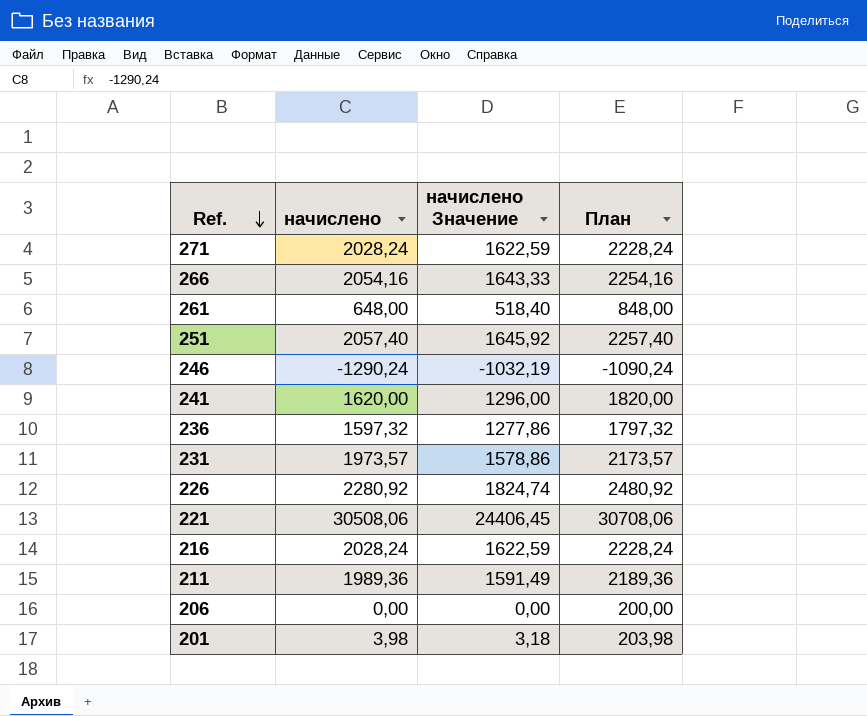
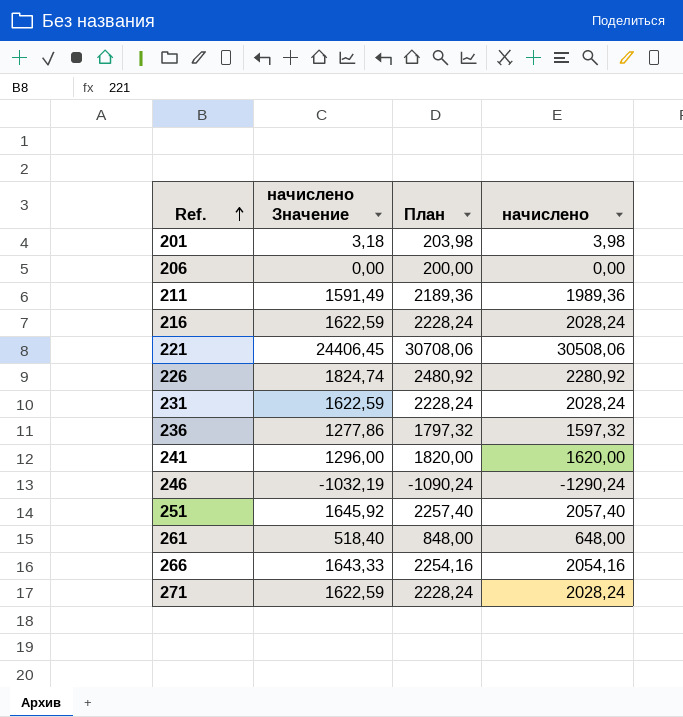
row order: Ref. descending -> Ref. ascending
column начислено | position: 2 -> 4
231 | начислено Значение: 1578,86 -> 1622,59
231 | План: 2173,57 -> 2228,24
231 | начислено: 1973,57 -> 2028,24

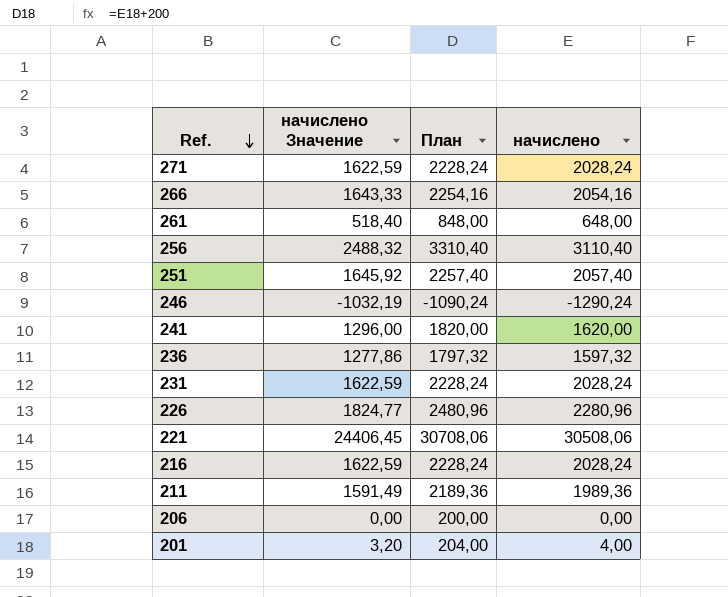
row order: Ref. ascending -> Ref. descending
row 256: none -> 2488,32 | 3310,40 | 3110,40
226 | начислено Значение: 1824,74 -> 1824,77
226 | План: 2480,92 -> 2480,96
226 | начислено: 2280,92 -> 2280,96
201 | начислено Значение: 3,18 -> 3,20
201 | План: 203,98 -> 204,00
201 | начислено: 3,98 -> 4,00

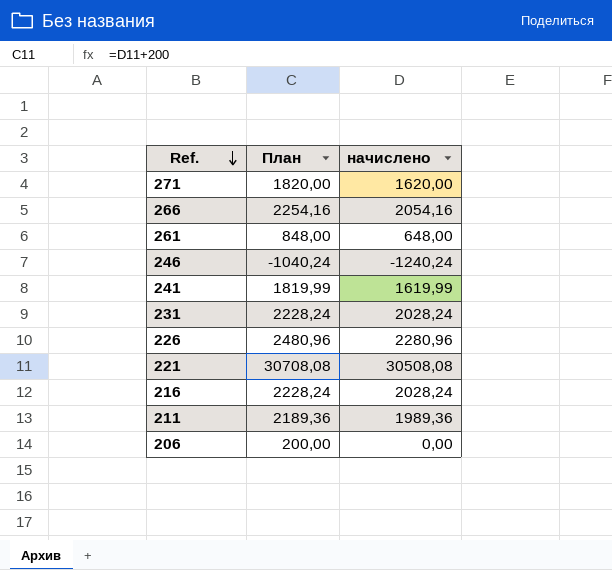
column начислено Значение | formula: [начислено] * 0,8 -> none
row 256: 2488,32 | 3310,40 | 3110,40 -> none
row 251: 1645,92 | 2257,40 | 2057,40 -> none
row 236: 1277,86 | 1797,32 | 1597,32 -> none
row 201: 3,20 | 204,00 | 4,00 -> none
271 | План: 2228,24 -> 1820,00
271 | начислено: 2028,24 -> 1620,00
246 | План: -1090,24 -> -1040,24
246 | начислено: -1290,24 -> -1240,24
241 | План: 1820,00 -> 1819,99
241 | начислено: 1620,00 -> 1619,99
221 | План: 30708,06 -> 30708,08
221 | начислено: 30508,06 -> 30508,08

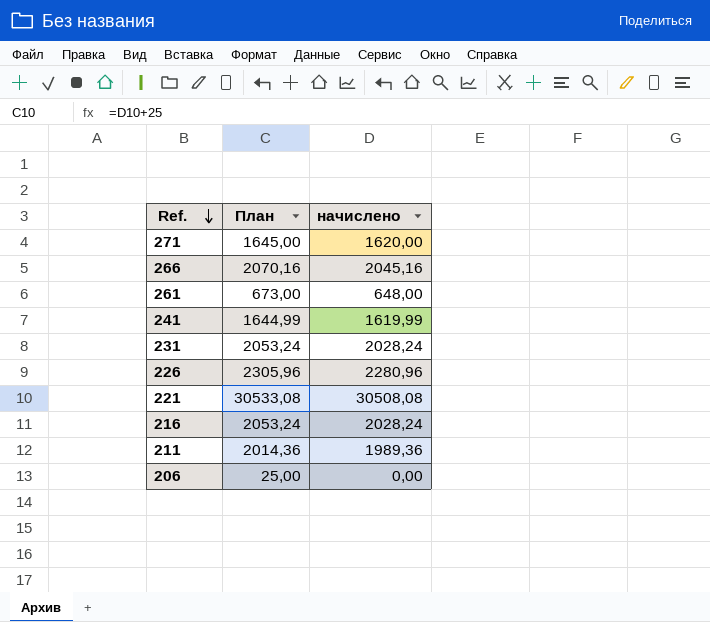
column План | formula: [начислено] + 200 -> [начислено] + 25
row 246: -1040,24 | -1240,24 -> none
266 | начислено: 2054,16 -> 2045,16

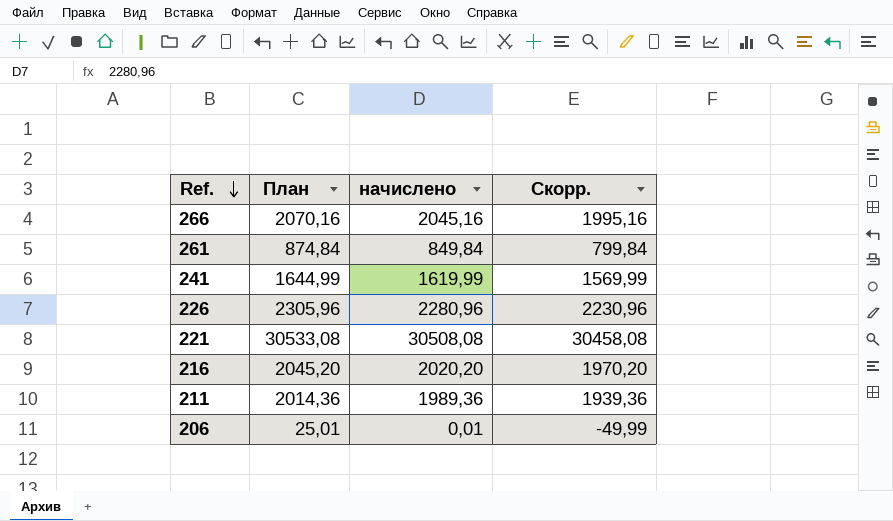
column Скорр. | formula: none -> [начислено] - 50
row 271: 1645,00 | 1620,00 -> none
row 231: 2053,24 | 2028,24 -> none
261 | План: 673,00 -> 874,84
261 | начислено: 648,00 -> 849,84
216 | План: 2053,24 -> 2045,20
216 | начислено: 2028,24 -> 2020,20
206 | План: 25,00 -> 25,01
206 | начислено: 0,00 -> 0,01

